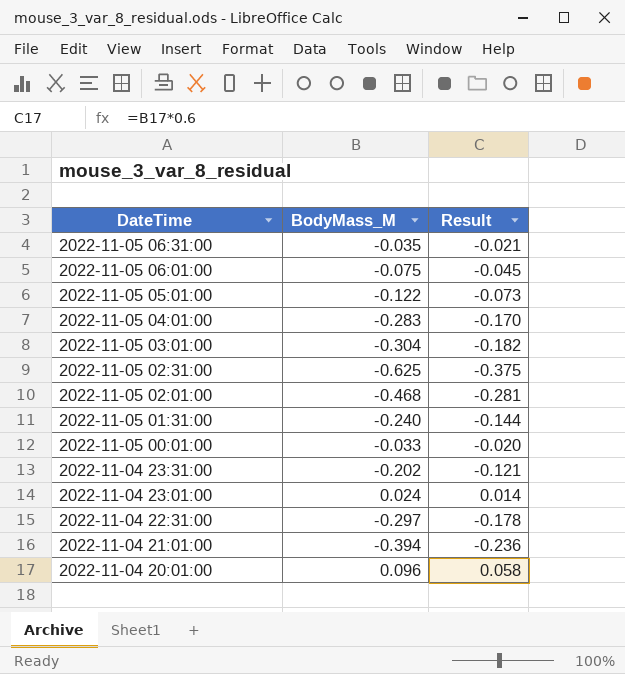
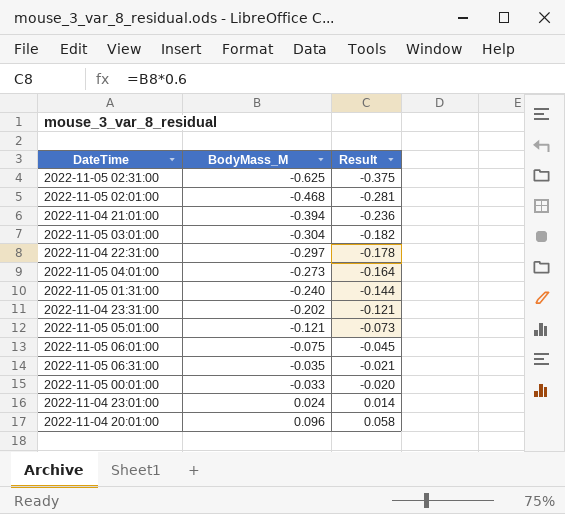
row order: DateTime descending -> BodyMass_M ascending
2022-11-05 04:01:00 | BodyMass_M: -0.283 -> -0.273
2022-11-05 04:01:00 | Result: -0.170 -> -0.164
2022-11-05 05:01:00 | BodyMass_M: -0.122 -> -0.121

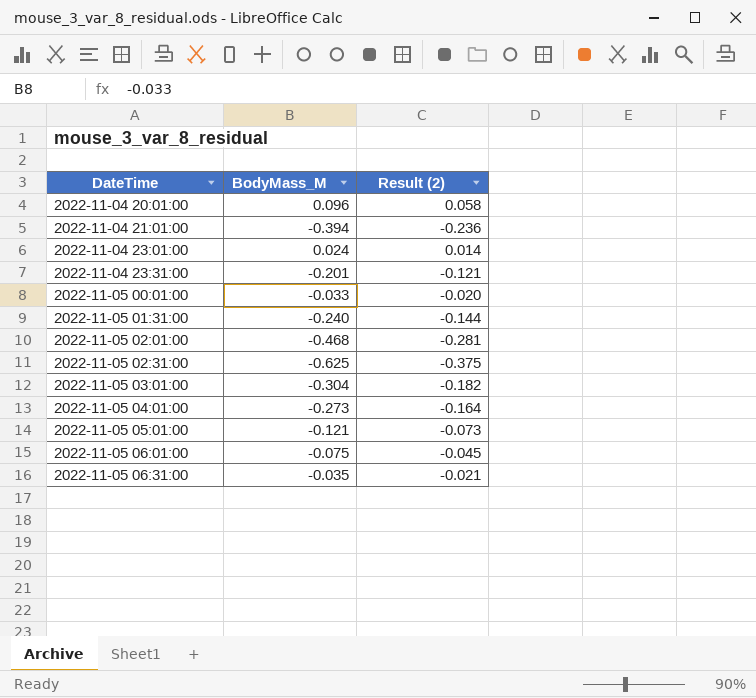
row order: BodyMass_M ascending -> DateTime ascending
column name: Result -> Result (2)
row 2022-11-04 22:31:00: -0.297 | -0.178 -> none
2022-11-04 23:31:00 | BodyMass_M: -0.202 -> -0.201

